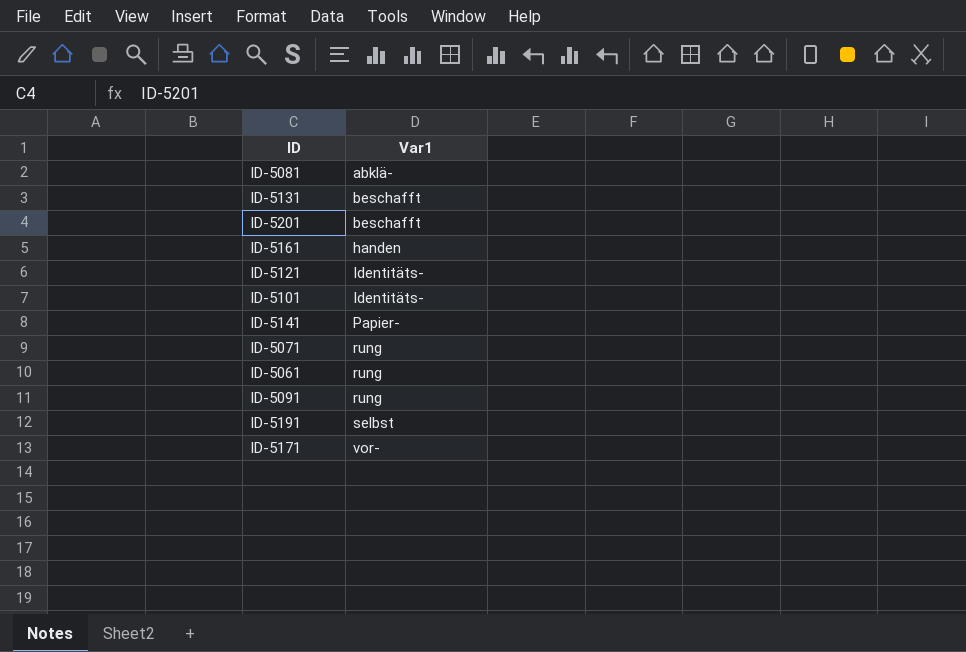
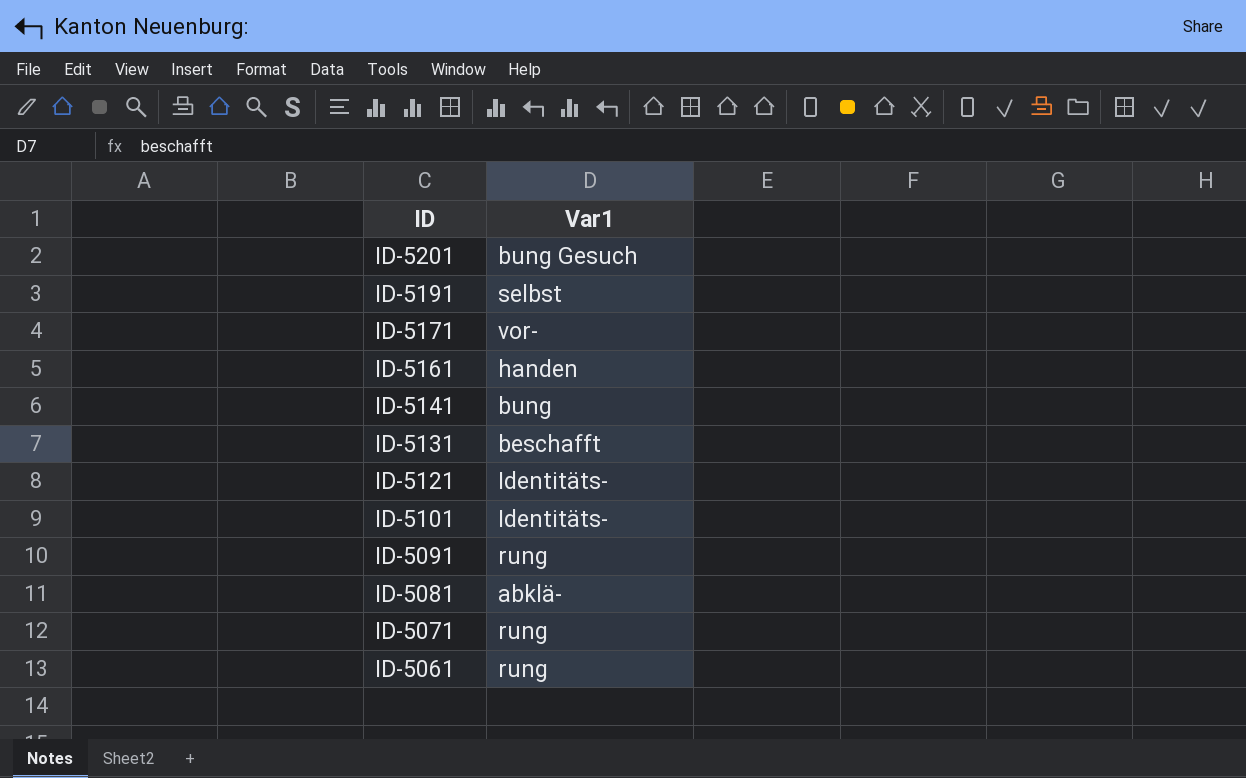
row order: Var1 ascending -> ID descending
ID-5201 | Var1: beschafft -> bung Gesuch
ID-5141 | Var1: Papier- -> bung

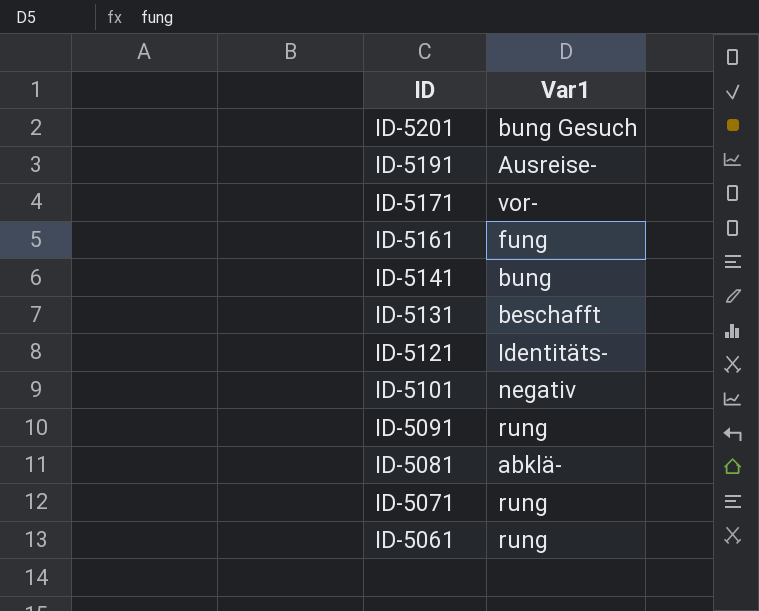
ID-5191 | Var1: selbst -> Ausreise-
ID-5161 | Var1: handen -> fung
ID-5101 | Var1: Identitäts- -> negativ

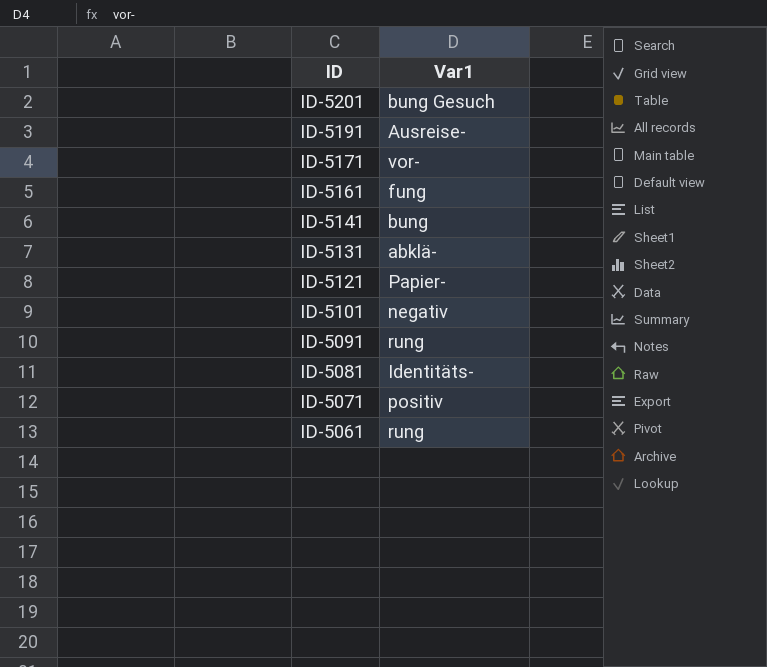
ID-5131 | Var1: beschafft -> abklä-
ID-5121 | Var1: Identitäts- -> Papier-
ID-5081 | Var1: abklä- -> Identitäts-
ID-5071 | Var1: rung -> positiv

